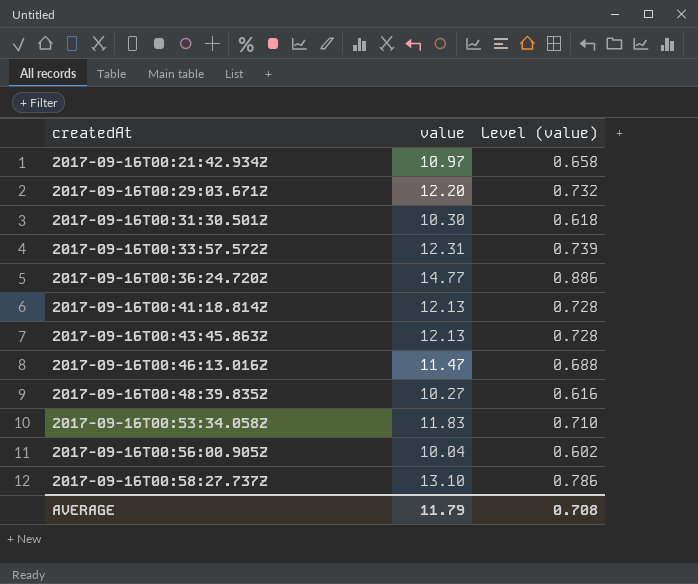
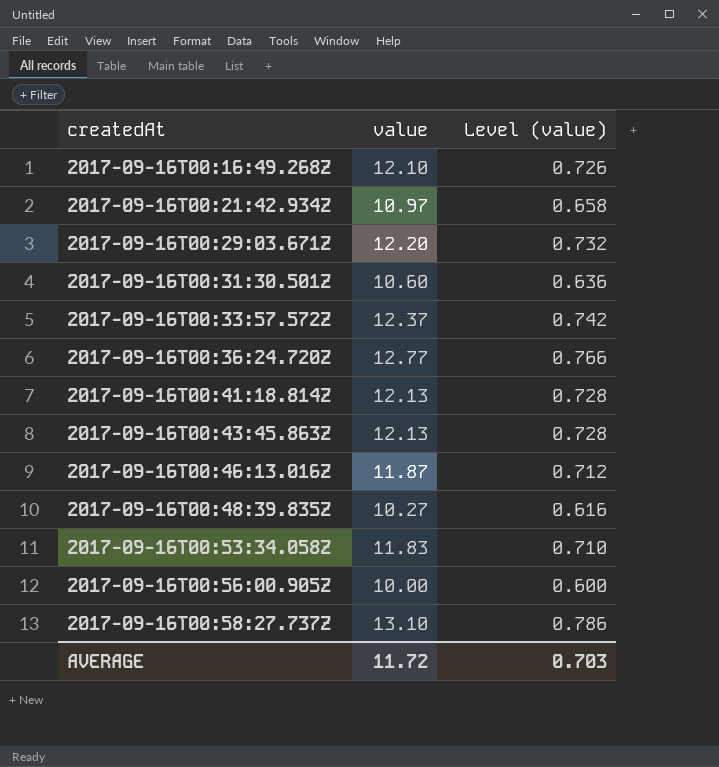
row 2017-09-16T00:16:49.268Z: none -> 12.10 | 0.726
2017-09-16T00:31:30.501Z | value: 10.30 -> 10.60
2017-09-16T00:31:30.501Z | Level (value): 0.618 -> 0.636
2017-09-16T00:33:57.572Z | value: 12.31 -> 12.37
2017-09-16T00:33:57.572Z | Level (value): 0.739 -> 0.742
2017-09-16T00:36:24.720Z | value: 14.77 -> 12.77
2017-09-16T00:36:24.720Z | Level (value): 0.886 -> 0.766
2017-09-16T00:46:13.016Z | value: 11.47 -> 11.87
2017-09-16T00:46:13.016Z | Level (value): 0.688 -> 0.712
2017-09-16T00:56:00.905Z | value: 10.04 -> 10.00
2017-09-16T00:56:00.905Z | Level (value): 0.602 -> 0.600
AVERAGE | value: 11.79 -> 11.72
AVERAGE | Level (value): 0.708 -> 0.703

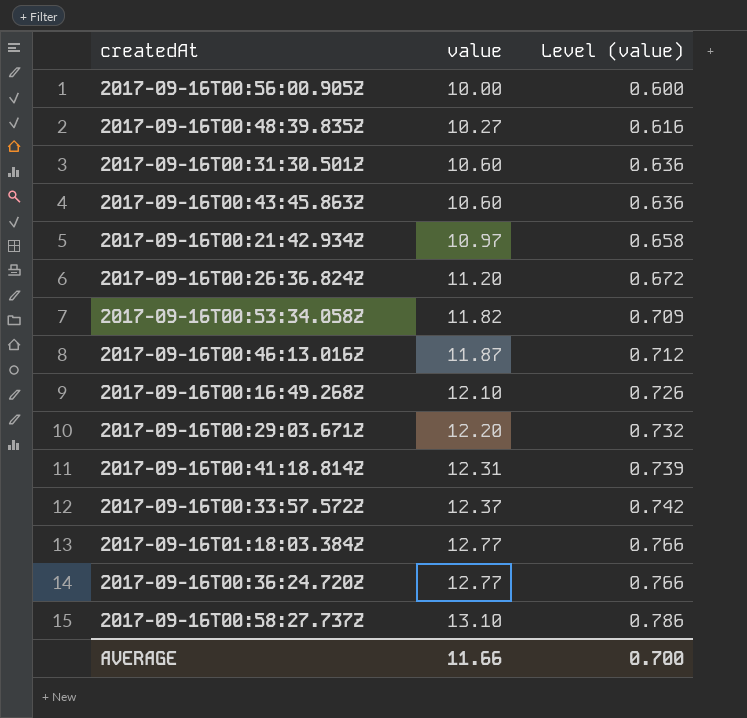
row order: createdAt ascending -> value ascending
2017-09-16T00:43:45.863Z | value: 12.13 -> 10.60
2017-09-16T00:43:45.863Z | Level (value): 0.728 -> 0.636
row 2017-09-16T00:26:36.824Z: none -> 11.20 | 0.672
2017-09-16T00:53:34.058Z | value: 11.83 -> 11.82
2017-09-16T00:53:34.058Z | Level (value): 0.710 -> 0.709
2017-09-16T00:41:18.814Z | value: 12.13 -> 12.31
2017-09-16T00:41:18.814Z | Level (value): 0.728 -> 0.739
row 2017-09-16T01:18:03.384Z: none -> 12.77 | 0.766
AVERAGE | value: 11.72 -> 11.66
AVERAGE | Level (value): 0.703 -> 0.700

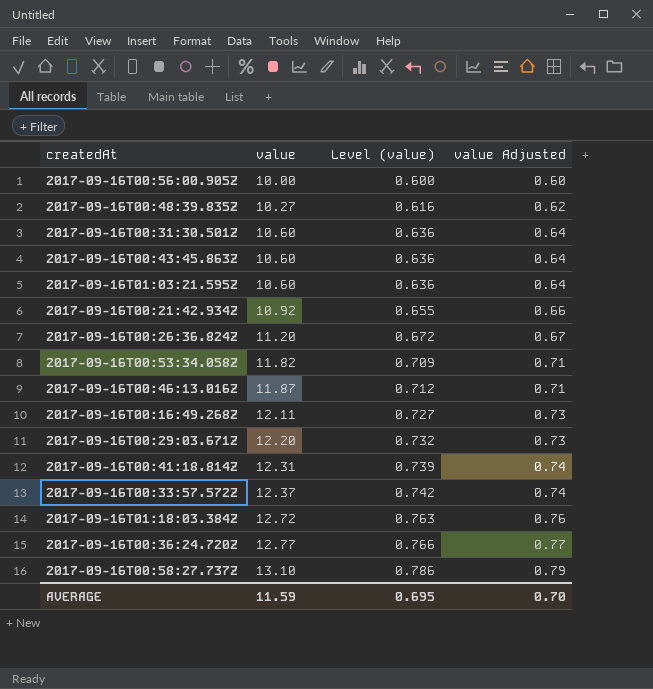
column value Adjusted | formula: none -> [value] * 0.06
row 2017-09-16T01:03:21.595Z: none -> 10.60 | 0.636 | 0.64
2017-09-16T00:21:42.934Z | value: 10.97 -> 10.92
2017-09-16T00:21:42.934Z | Level (value): 0.658 -> 0.655
2017-09-16T00:16:49.268Z | value: 12.10 -> 12.11
2017-09-16T00:16:49.268Z | Level (value): 0.726 -> 0.727
2017-09-16T01:18:03.384Z | value: 12.77 -> 12.72
2017-09-16T01:18:03.384Z | Level (value): 0.766 -> 0.763
AVERAGE | value: 11.66 -> 11.59
AVERAGE | Level (value): 0.700 -> 0.695

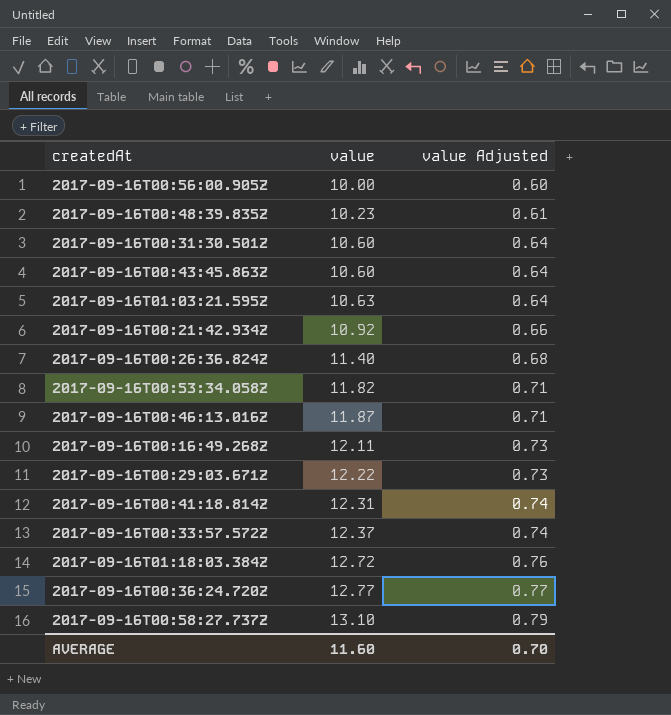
column Level (value) | formula: [value] * 0.06 -> none
2017-09-16T00:48:39.835Z | value: 10.27 -> 10.23
2017-09-16T00:48:39.835Z | value Adjusted: 0.62 -> 0.61
2017-09-16T01:03:21.595Z | value: 10.60 -> 10.63
2017-09-16T00:26:36.824Z | value: 11.20 -> 11.40
2017-09-16T00:26:36.824Z | value Adjusted: 0.67 -> 0.68
2017-09-16T00:29:03.671Z | value: 12.20 -> 12.22
AVERAGE | value: 11.59 -> 11.60

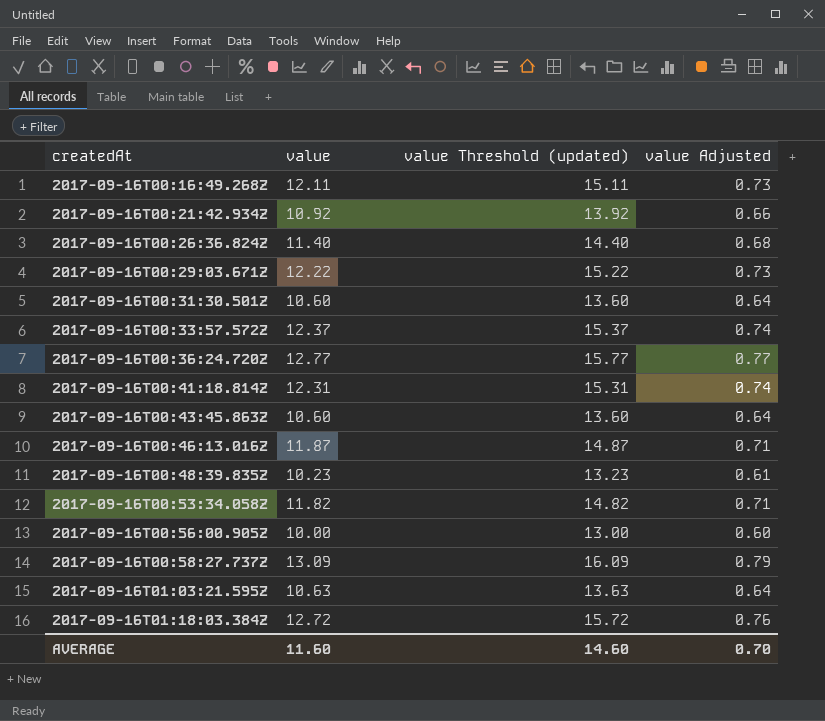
row order: value ascending -> createdAt ascending
column value Threshold (updated) | formula: none -> [value] + 3
2017-09-16T00:58:27.737Z | value: 13.10 -> 13.09

